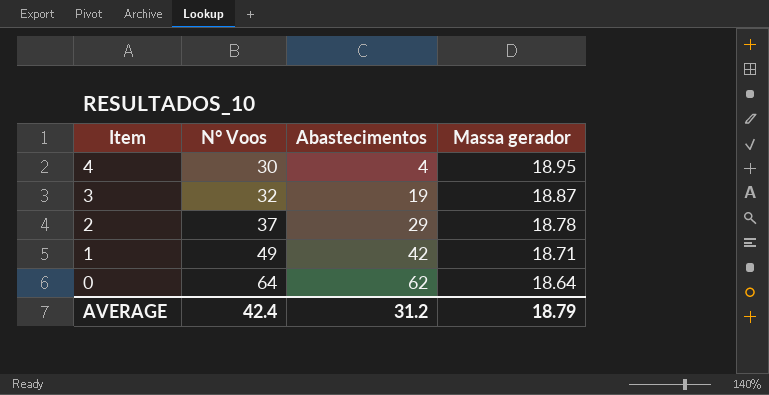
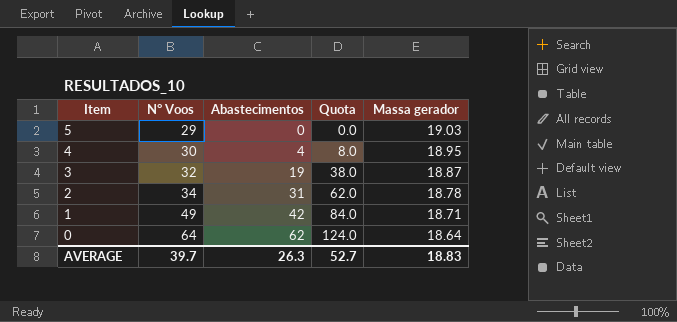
column Quota | formula: none -> [Abastecimentos] * 2
row 5: none -> 29 | 0 | 0.0 | 19.03
2 | N° Voos: 37 -> 34
2 | Abastecimentos: 29 -> 31
AVERAGE | N° Voos: 42.4 -> 39.7
AVERAGE | Abastecimentos: 31.2 -> 26.3
AVERAGE | Massa gerador: 18.79 -> 18.83

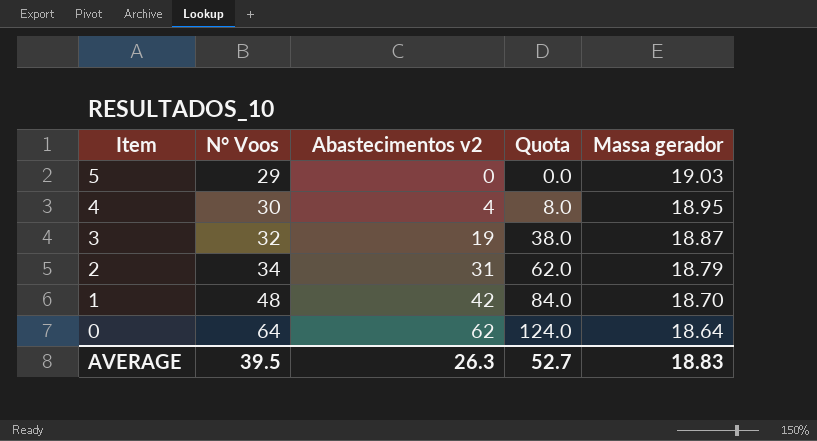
column name: Abastecimentos -> Abastecimentos v2
2 | Massa gerador: 18.78 -> 18.79
1 | N° Voos: 49 -> 48
1 | Massa gerador: 18.71 -> 18.70
AVERAGE | N° Voos: 39.7 -> 39.5

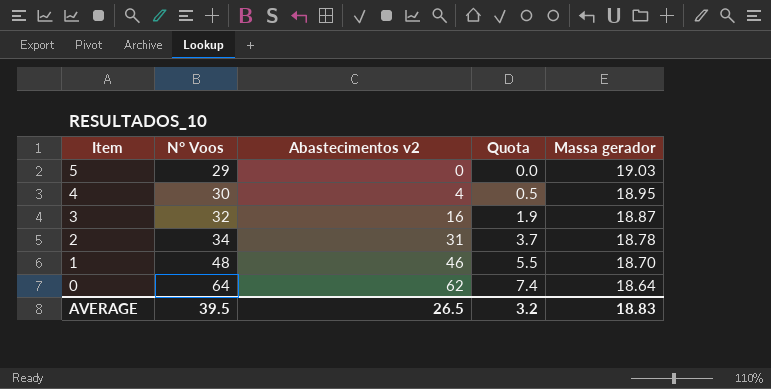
column Quota | formula: [Abastecimentos v2] * 2 -> [Abastecimentos v2] * 0.12
3 | Abastecimentos v2: 19 -> 16
2 | Massa gerador: 18.79 -> 18.78
1 | Abastecimentos v2: 42 -> 46
AVERAGE | Abastecimentos v2: 26.3 -> 26.5
AVERAGE | Quota: 52.7 -> 3.2

